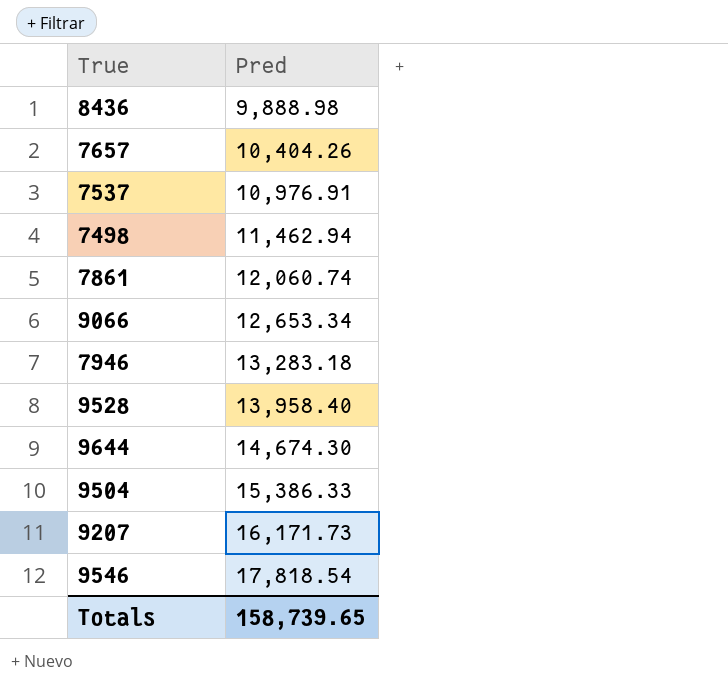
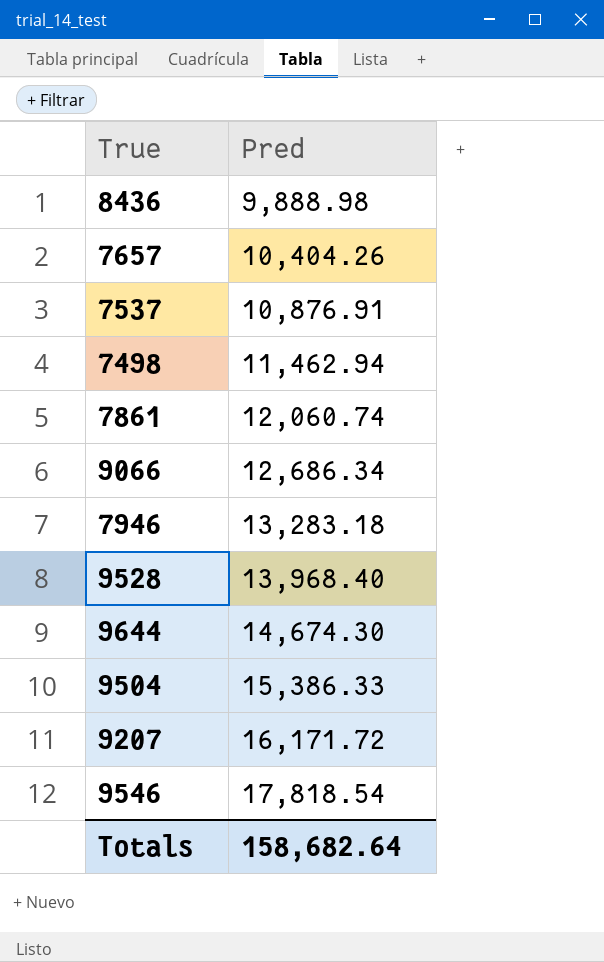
7537 | Pred: 10,976.91 -> 10,876.91
9066 | Pred: 12,653.34 -> 12,686.34
9528 | Pred: 13,958.40 -> 13,968.40
9207 | Pred: 16,171.73 -> 16,171.72
Totals | Pred: 158,739.65 -> 158,682.64

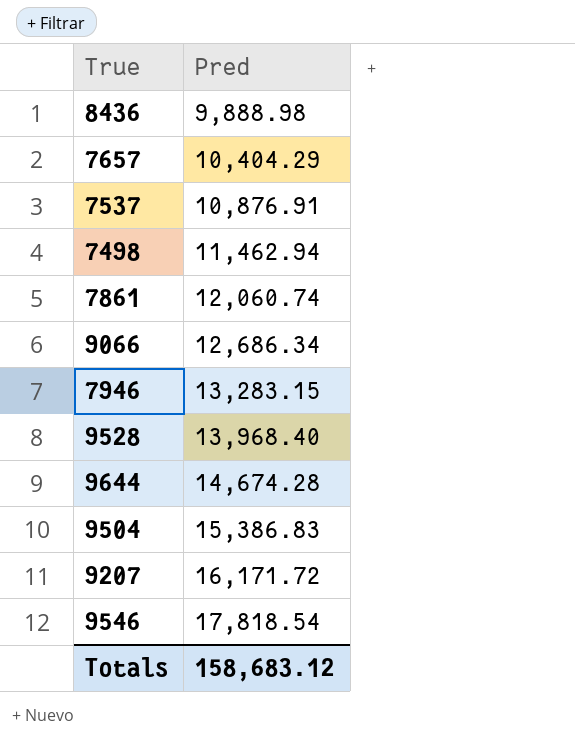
7657 | Pred: 10,404.26 -> 10,404.29
7946 | Pred: 13,283.18 -> 13,283.15
9644 | Pred: 14,674.30 -> 14,674.28
9504 | Pred: 15,386.33 -> 15,386.83
Totals | Pred: 158,682.64 -> 158,683.12

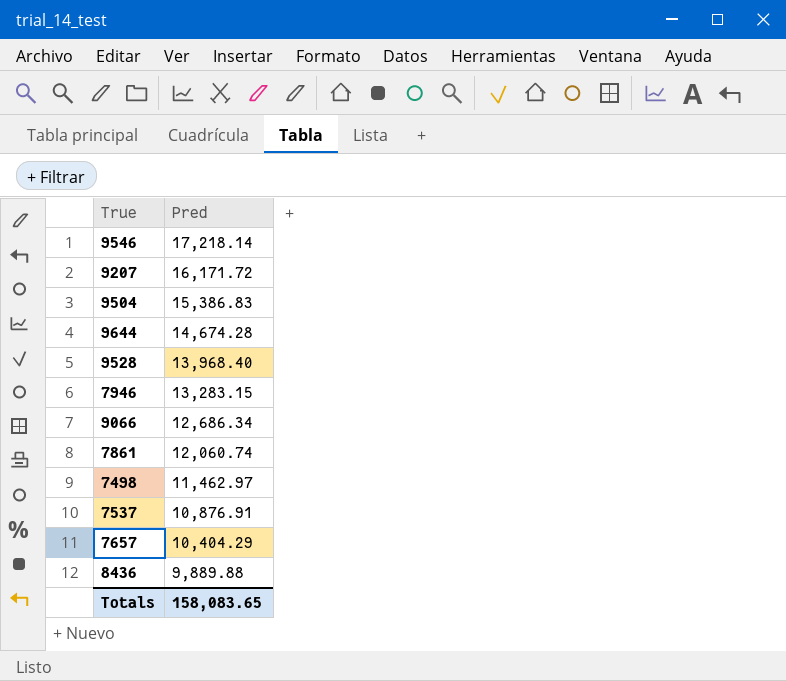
row order: Pred ascending -> Pred descending
9546 | Pred: 17,818.54 -> 17,218.14
7498 | Pred: 11,462.94 -> 11,462.97
8436 | Pred: 9,888.98 -> 9,889.88
Totals | Pred: 158,683.12 -> 158,083.65

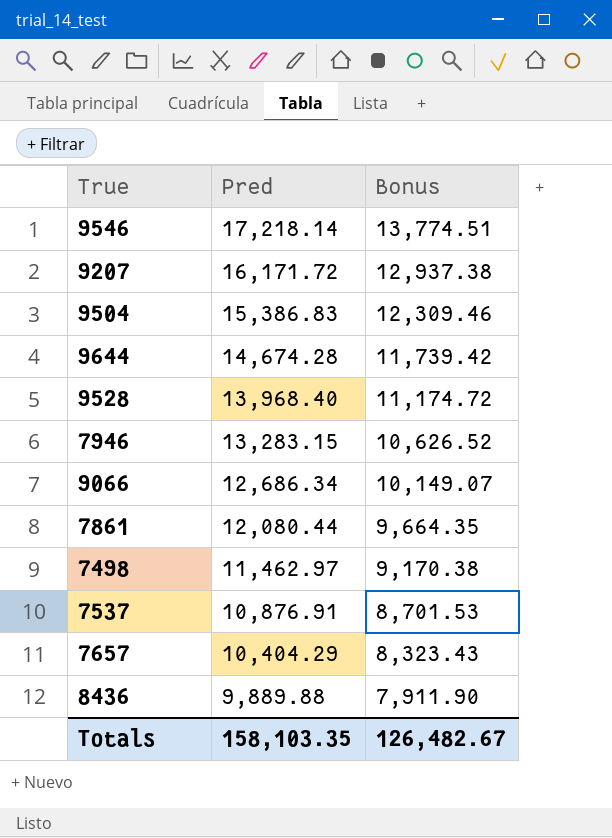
column Bonus | formula: none -> [Pred] * 0.8
7861 | Pred: 12,060.74 -> 12,080.44
Totals | Pred: 158,083.65 -> 158,103.35

